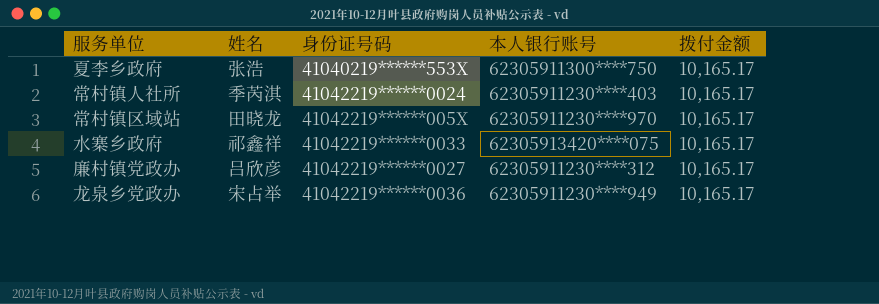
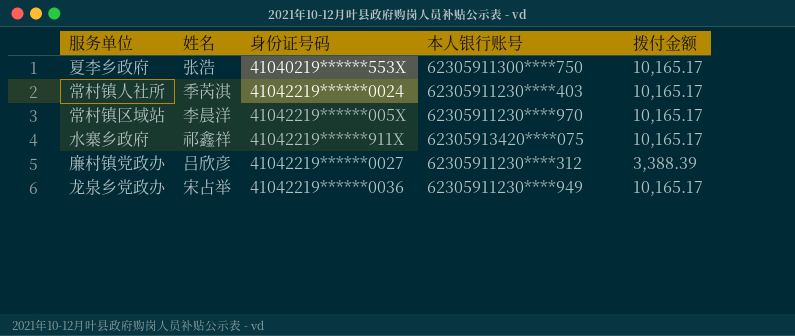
常村镇区域站 | 姓名: 田晓龙 -> 李晨洋
水寨乡政府 | 身份证号码: 41042219******0033 -> 41042219******911X
廉村镇党政办 | 拨付金额: 10,165.17 -> 3,388.39

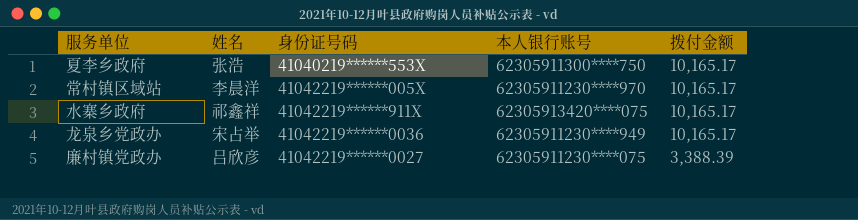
row order: none -> 拨付金额 descending
row 常村镇人社所: 季芮淇 | 41042219******0024 | 62305911230****403 | 10,165.17 -> none
廉村镇党政办 | 本人银行账号: 62305911230****312 -> 62305911230****075

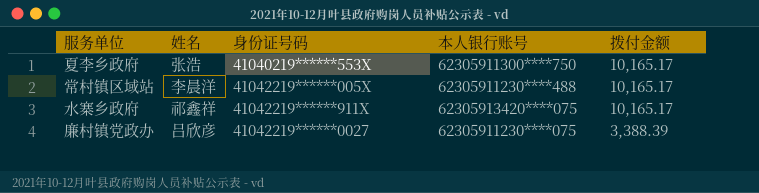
row 龙泉乡党政办: 宋占举 | 41042219******0036 | 62305911230****949 | 10,165.17 -> none
常村镇区域站 | 本人银行账号: 62305911230****970 -> 62305911230****488

